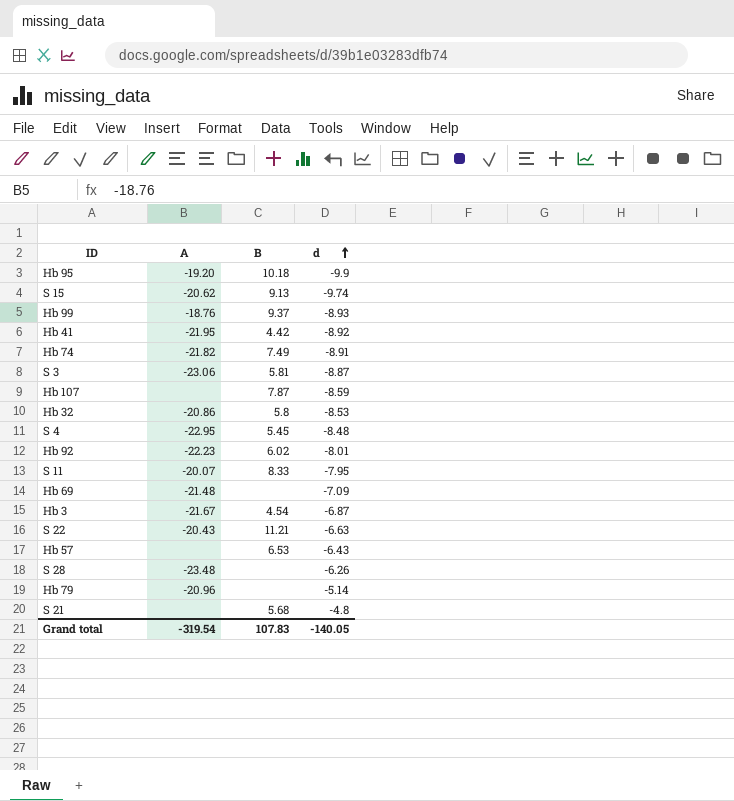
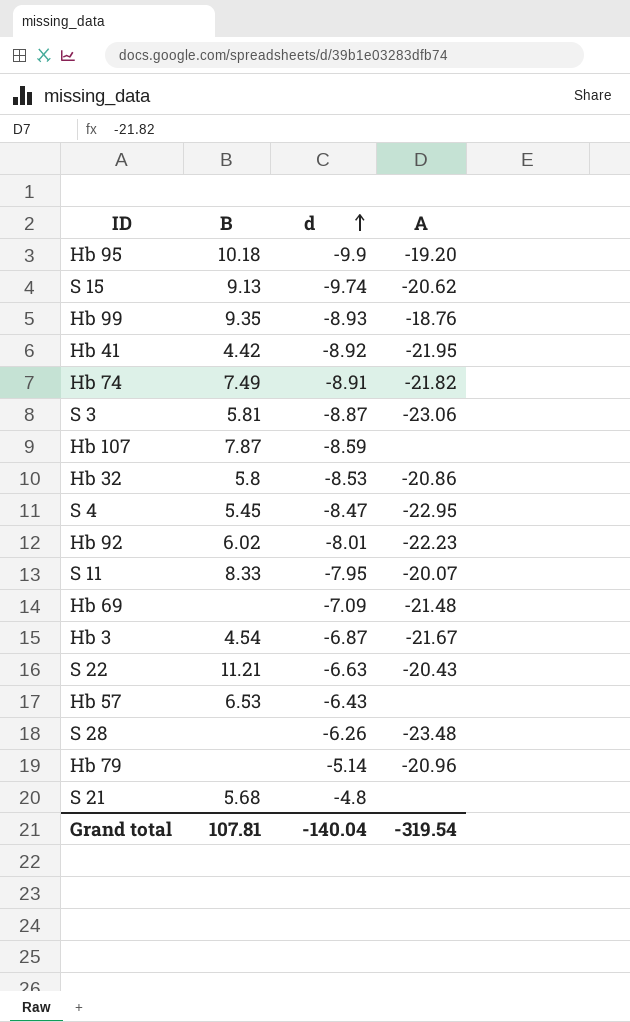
column A | position: 2 -> 4
Hb 99 | B: 9.37 -> 9.35
S 4 | d: -8.48 -> -8.47
Grand total | B: 107.83 -> 107.81
Grand total | d: -140.05 -> -140.04

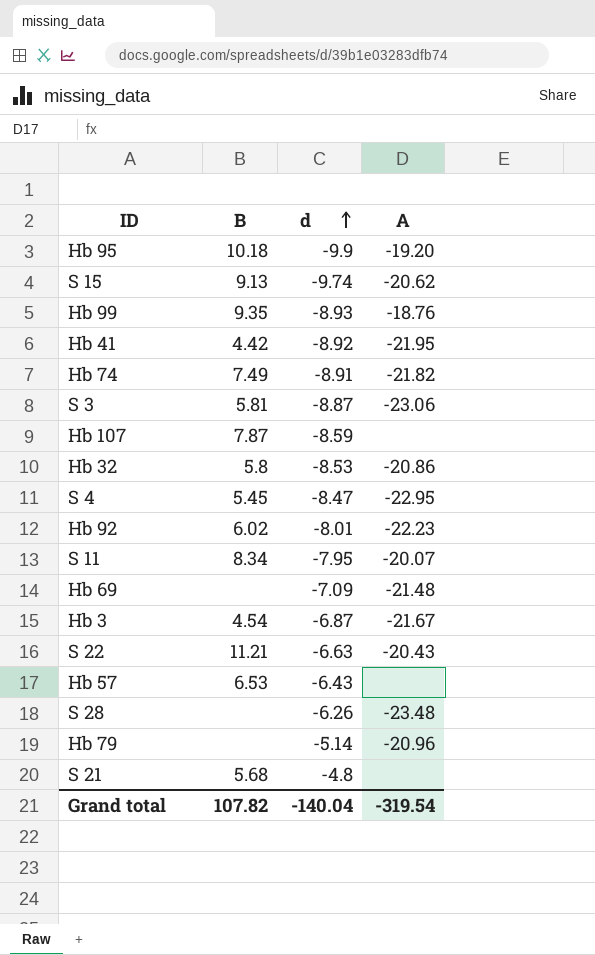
S 11 | B: 8.33 -> 8.34
Grand total | B: 107.81 -> 107.82

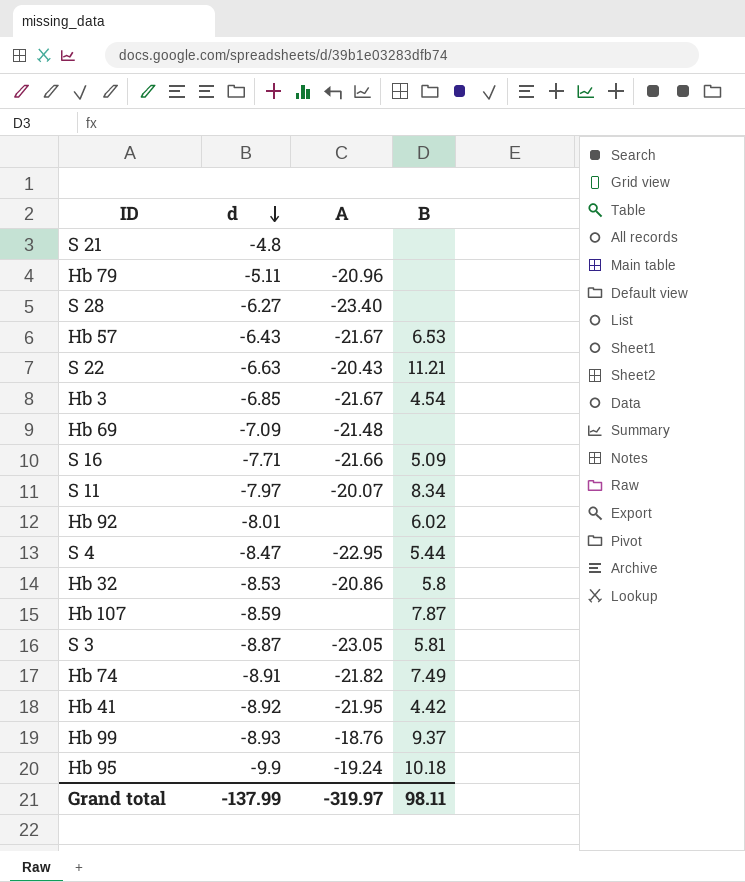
row order: d ascending -> d descending
column B | position: 2 -> 4
row S 15: 9.13 | -9.74 | -20.62 -> none
S 21 | B: 5.68 -> none
Hb 79 | d: -5.14 -> -5.11
S 28 | d: -6.26 -> -6.27
S 28 | A: -23.48 -> -23.40
Hb 57 | A: none -> -21.67
Hb 3 | d: -6.87 -> -6.85
row S 16: none -> -7.71 | -21.66 | 5.09
S 11 | d: -7.95 -> -7.97
Hb 92 | A: -22.23 -> none
S 4 | B: 5.45 -> 5.44
S 3 | A: -23.06 -> -23.05
Hb 99 | B: 9.35 -> 9.37
Hb 95 | A: -19.20 -> -19.24
Grand total | d: -140.04 -> -137.99
Grand total | A: -319.54 -> -319.97
Grand total | B: 107.82 -> 98.11

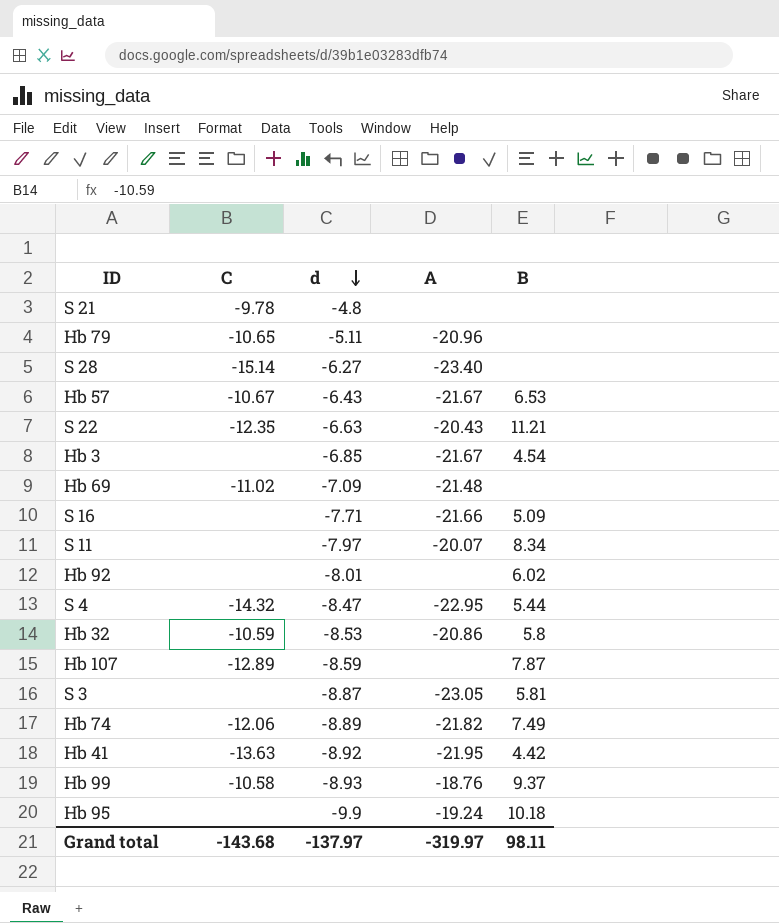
column C | position: none -> 2
Hb 74 | d: -8.91 -> -8.89
Grand total | d: -137.99 -> -137.97

